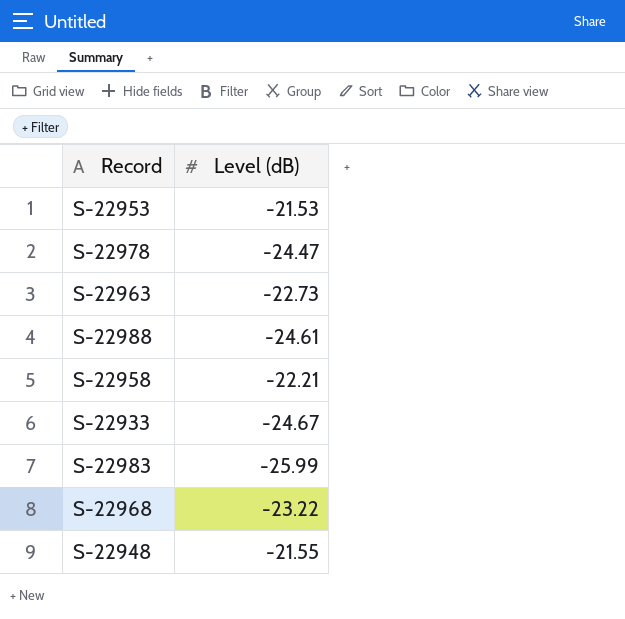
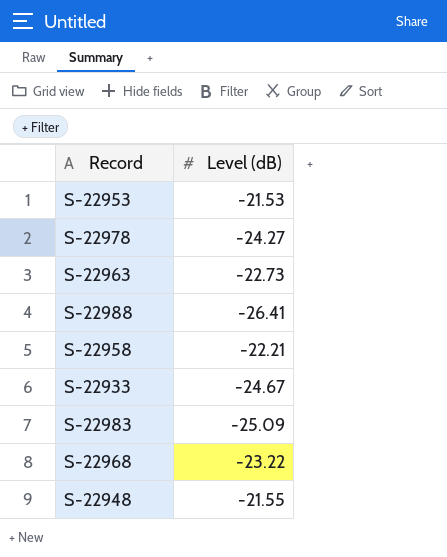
S-22978 | Level (dB): -24.47 -> -24.27
S-22988 | Level (dB): -24.61 -> -26.41
S-22983 | Level (dB): -25.99 -> -25.09

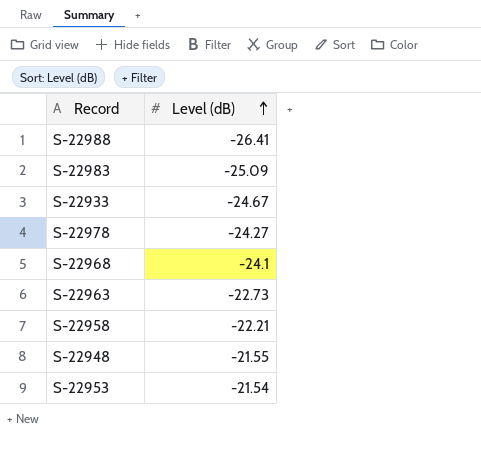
row order: none -> Level (dB) ascending
S-22968 | Level (dB): -23.22 -> -24.1
S-22953 | Level (dB): -21.53 -> -21.54

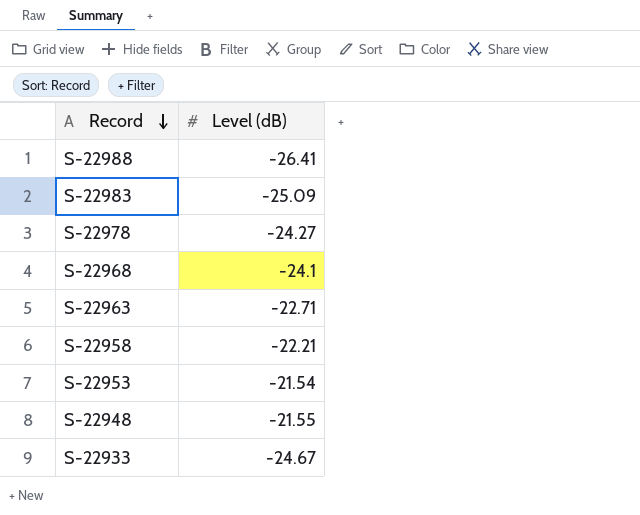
row order: Level (dB) ascending -> Record descending
S-22963 | Level (dB): -22.73 -> -22.71

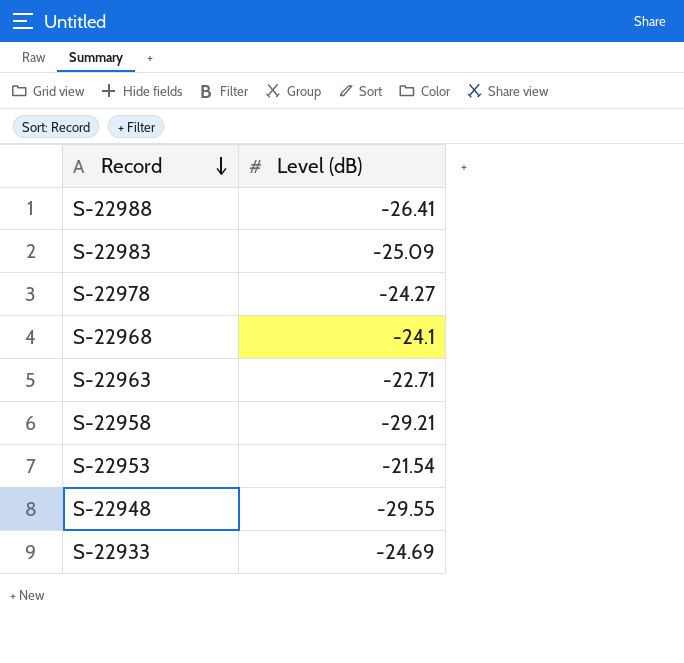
S-22958 | Level (dB): -22.21 -> -29.21
S-22948 | Level (dB): -21.55 -> -29.55
S-22933 | Level (dB): -24.67 -> -24.69

